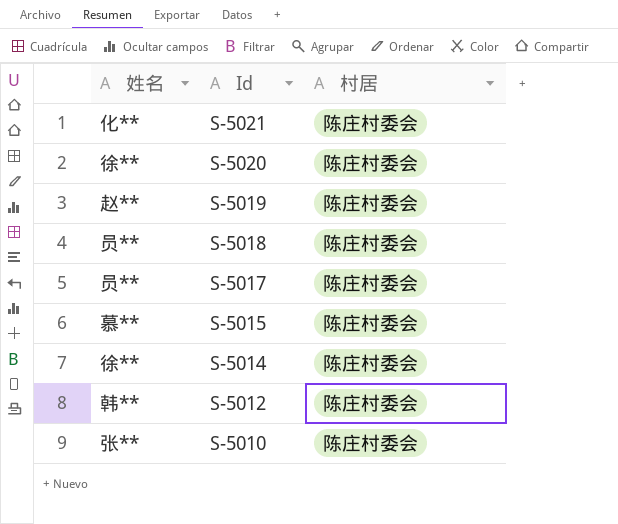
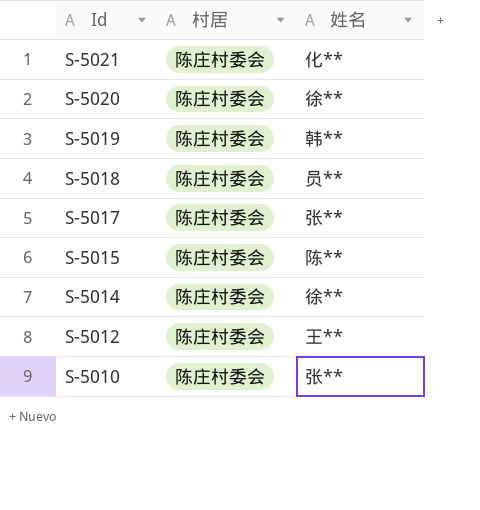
column 姓名 | position: 1 -> 3
S-5019 | 姓名: 赵** -> 韩**
S-5017 | 姓名: 员** -> 张**
S-5015 | 姓名: 慕** -> 陈**
S-5012 | 姓名: 韩** -> 王**

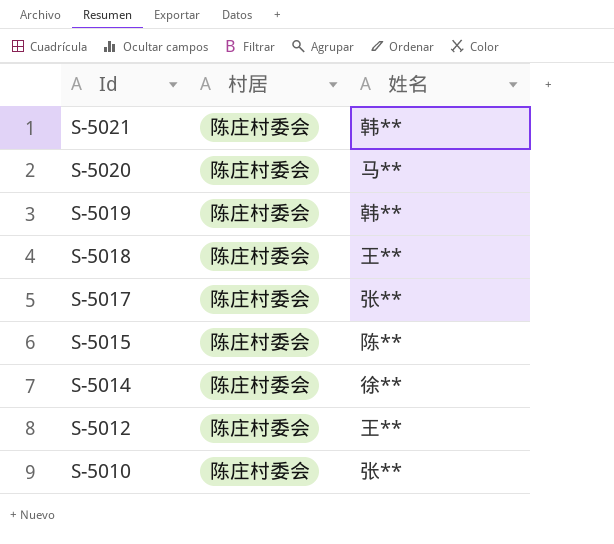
S-5021 | 姓名: 化** -> 韩**
S-5020 | 姓名: 徐** -> 马**
S-5018 | 姓名: 员** -> 王**

